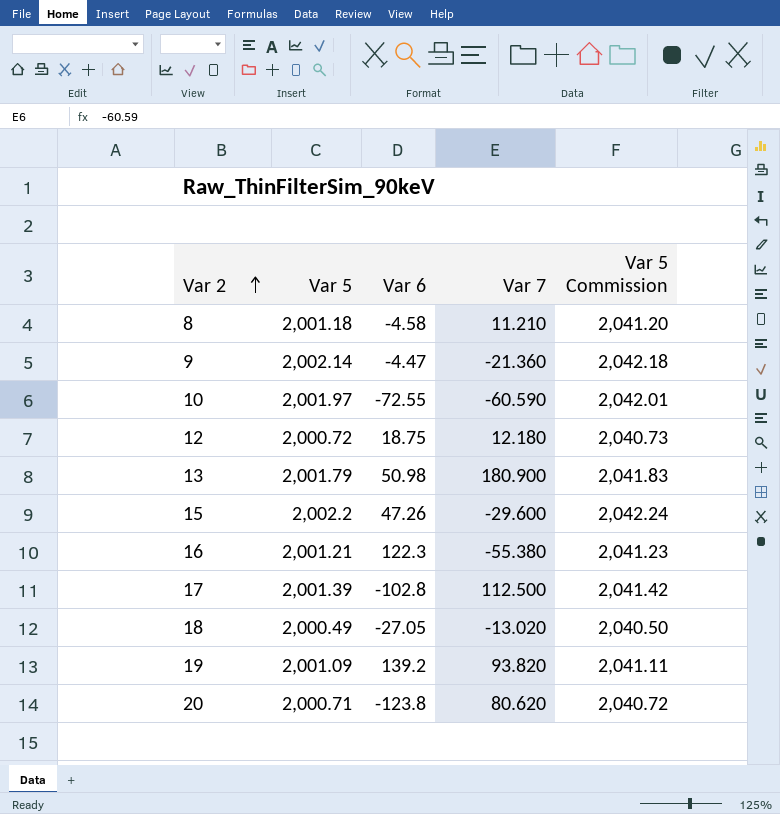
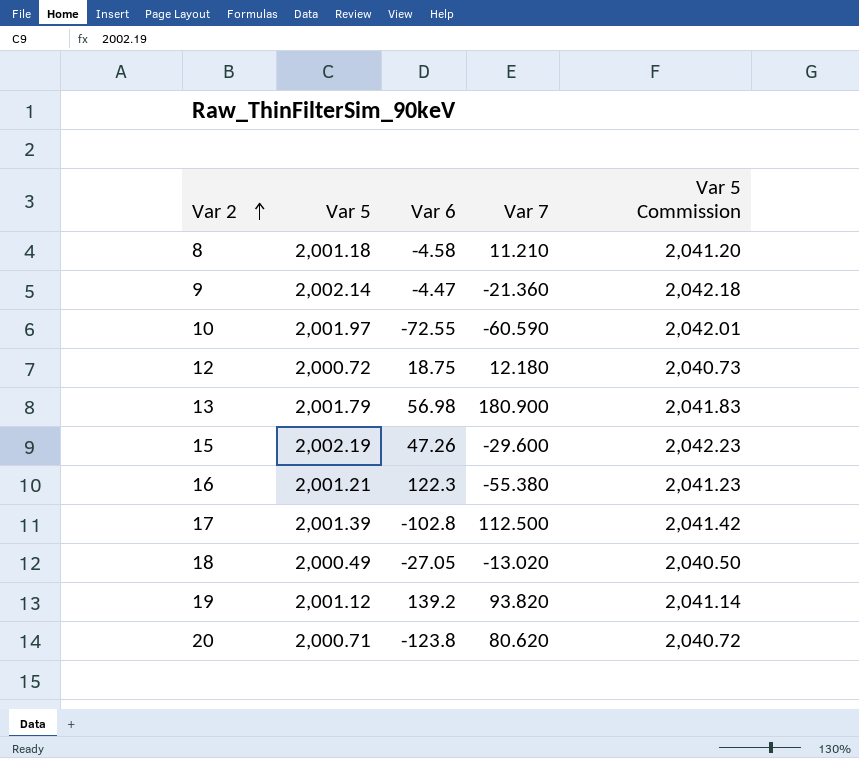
13 | Var 6: 50.98 -> 56.98
15 | Var 5: 2,002.2 -> 2,002.19
15 | Var 5 Commission: 2,042.24 -> 2,042.23
19 | Var 5: 2,001.09 -> 2,001.12
19 | Var 5 Commission: 2,041.11 -> 2,041.14

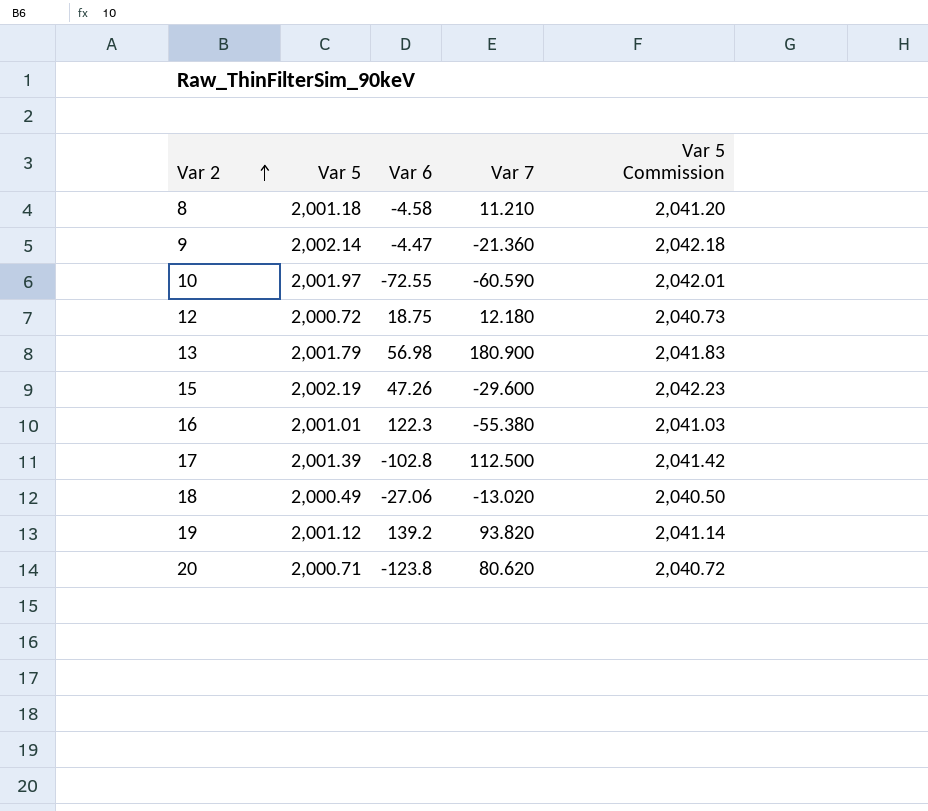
16 | Var 5: 2,001.21 -> 2,001.01
16 | Var 5 Commission: 2,041.23 -> 2,041.03
18 | Var 6: -27.05 -> -27.06

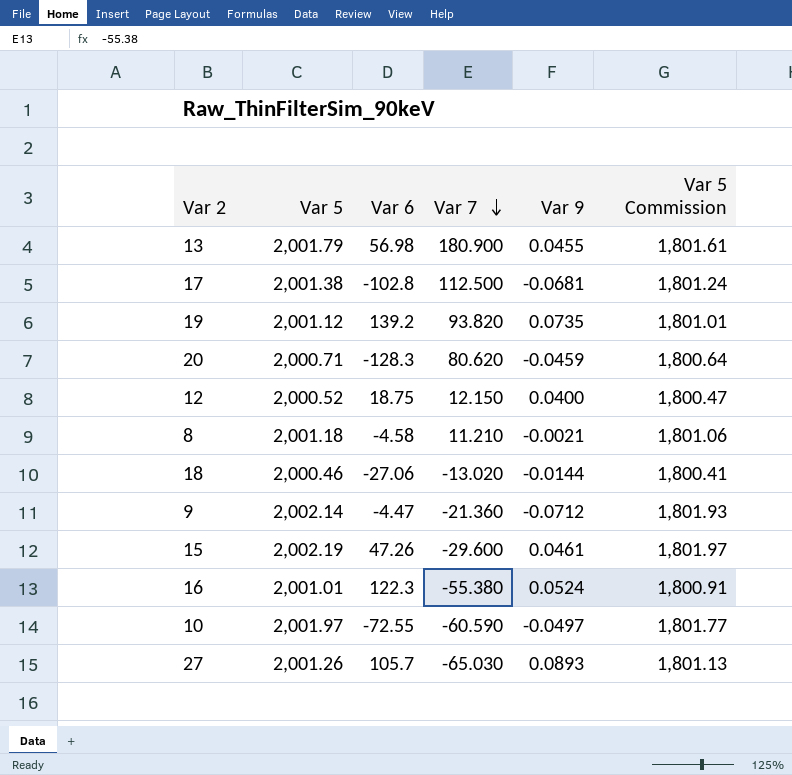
row order: Var 2 ascending -> Var 7 descending
column Var 9 | position: none -> 5
column Var 5 Commission | formula: [Var 5] * 1.02 -> [Var 5] * 0.9
17 | Var 5: 2,001.39 -> 2,001.38
20 | Var 6: -123.8 -> -128.3
12 | Var 5: 2,000.72 -> 2,000.52
12 | Var 7: 12.180 -> 12.150
18 | Var 5: 2,000.49 -> 2,000.46
row 27: none -> 2,001.26 | 105.7 | -65.030 | 0.0893 | 1,801.13

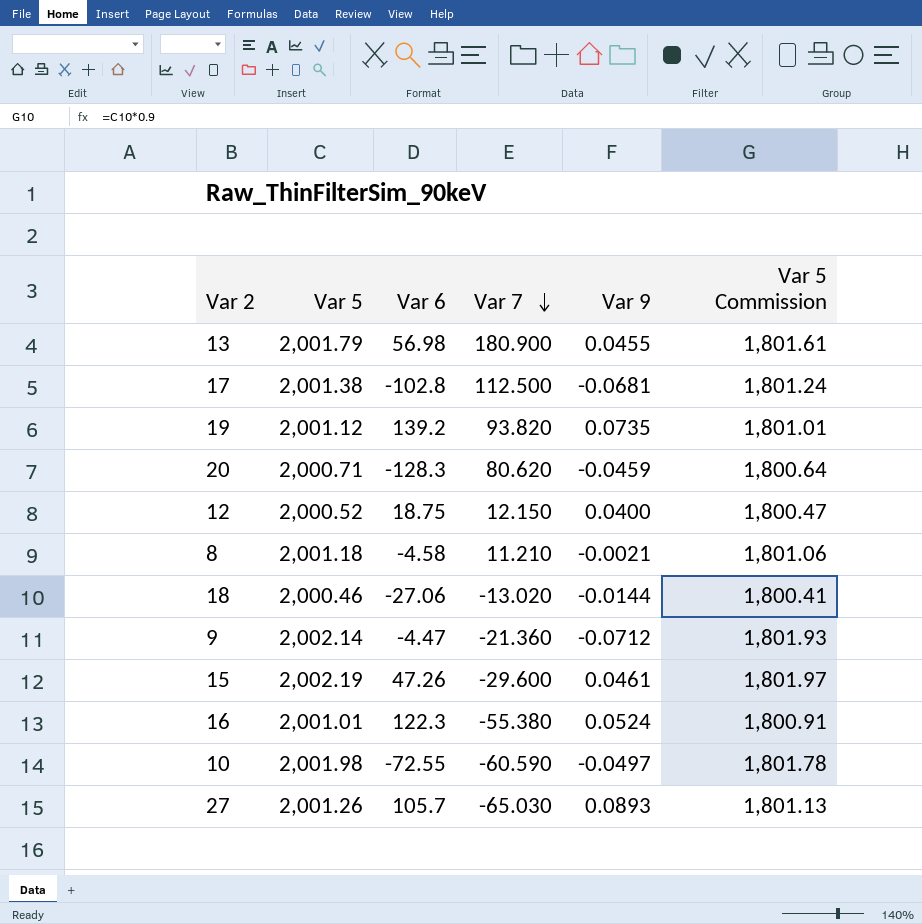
10 | Var 5: 2,001.97 -> 2,001.98
10 | Var 5 Commission: 1,801.77 -> 1,801.78

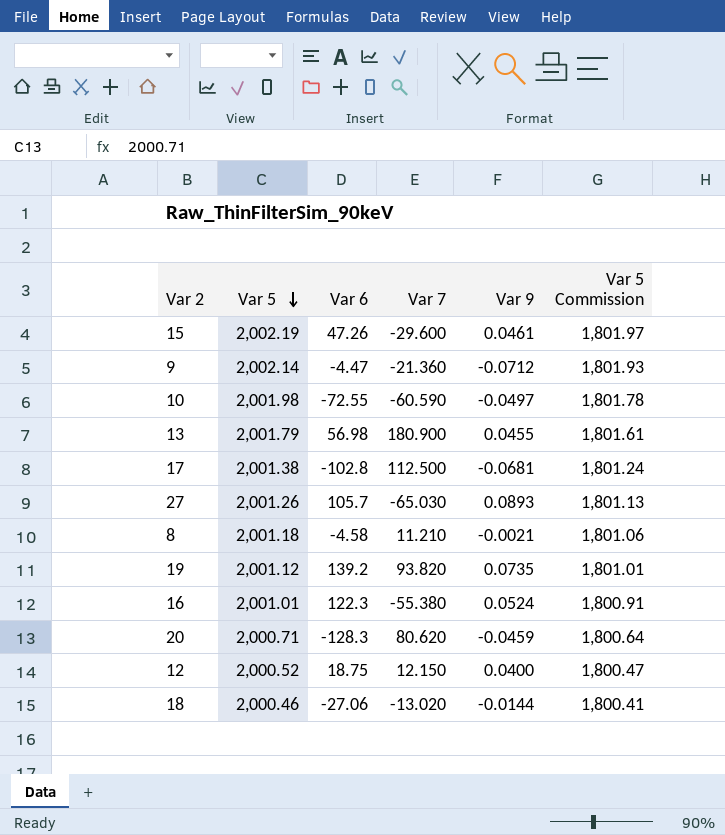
row order: Var 7 descending -> Var 5 descending

